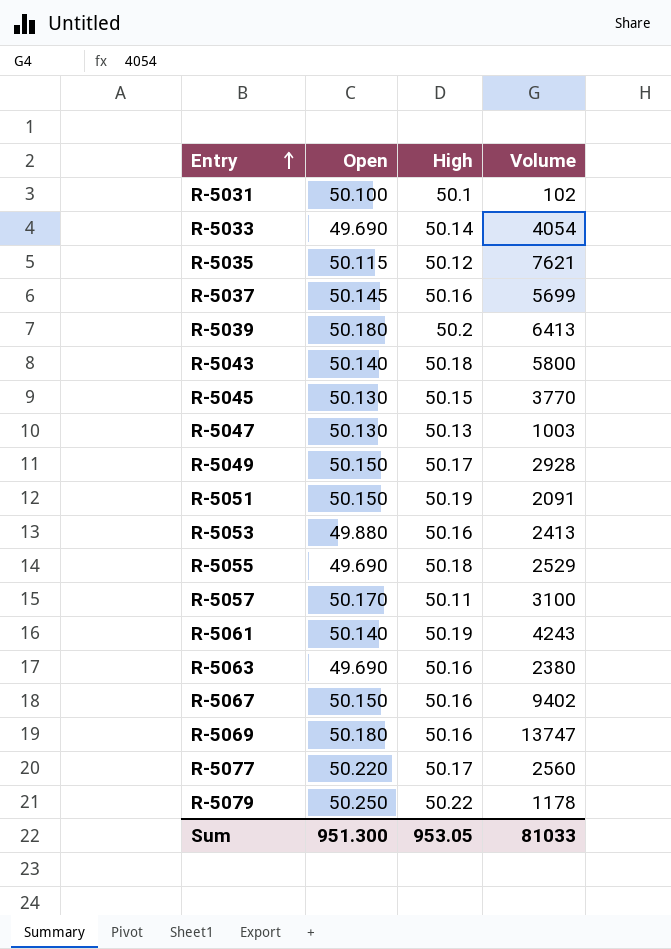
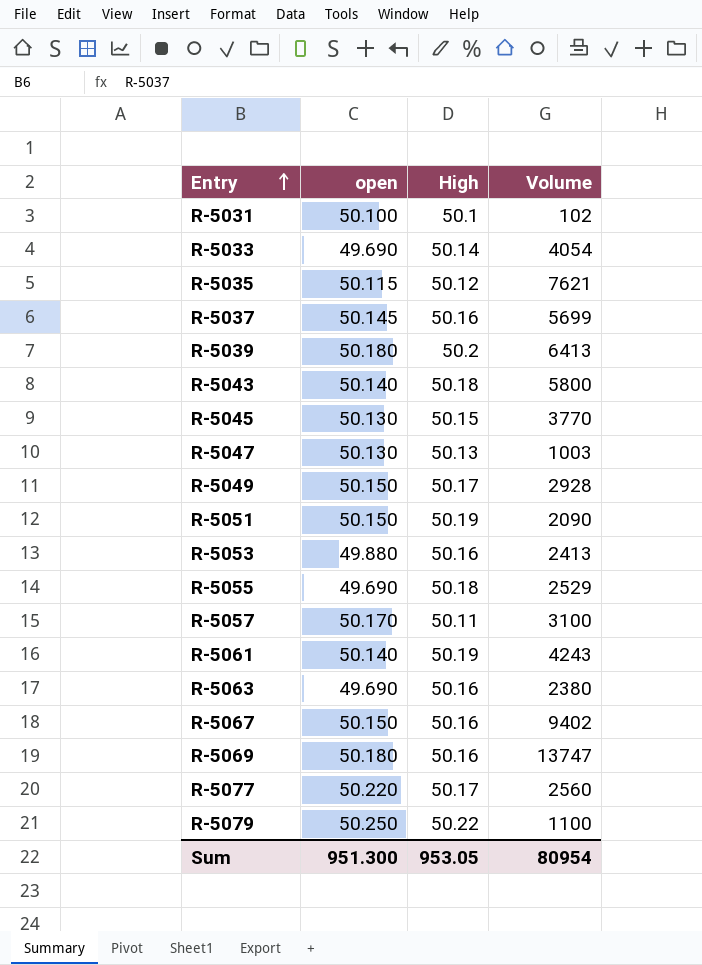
column name: Open -> open
R-5051 | Volume: 2091 -> 2090
R-5079 | Volume: 1178 -> 1100
Sum | Volume: 81033 -> 80954

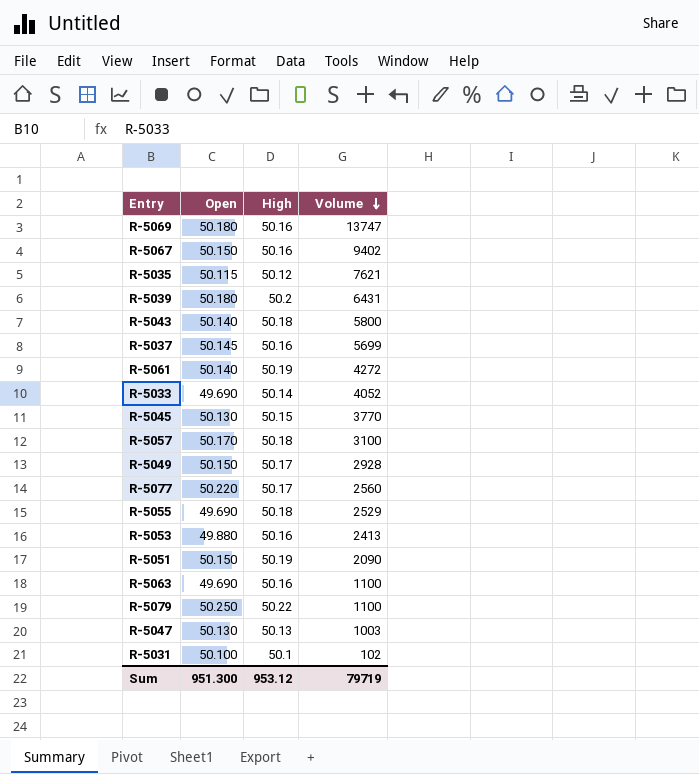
row order: Entry ascending -> Volume descending
column name: open -> Open
R-5039 | Volume: 6413 -> 6431
R-5061 | Volume: 4243 -> 4272
R-5033 | Volume: 4054 -> 4052
R-5057 | High: 50.11 -> 50.18
R-5063 | Volume: 2380 -> 1100
Sum | High: 953.05 -> 953.12
Sum | Volume: 80954 -> 79719

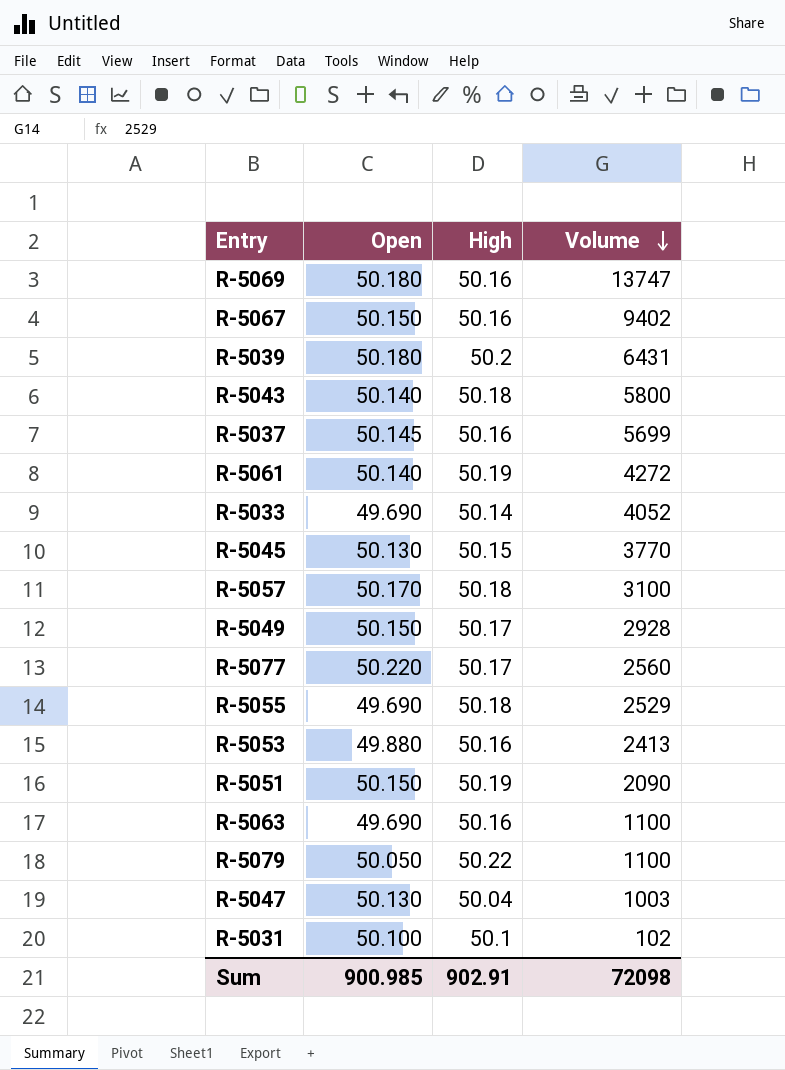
row R-5035: 50.115 | 50.12 | 7621 -> none
R-5079 | Open: 50.250 -> 50.050
R-5047 | High: 50.13 -> 50.04
Sum | Open: 951.300 -> 900.985
Sum | High: 953.12 -> 902.91
Sum | Volume: 79719 -> 72098

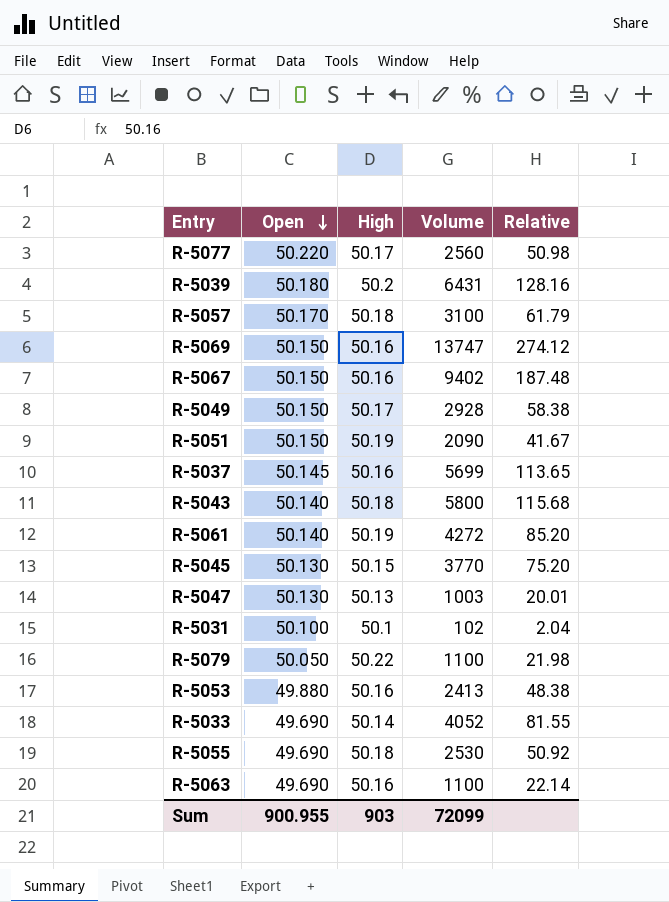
row order: Volume descending -> Open descending
column Relative | formula: none -> [Volume] / [Open]
R-5069 | Open: 50.180 -> 50.150
R-5047 | High: 50.04 -> 50.13
R-5055 | Volume: 2529 -> 2530
Sum | Open: 900.985 -> 900.955
Sum | High: 902.91 -> 903
Sum | Volume: 72098 -> 72099

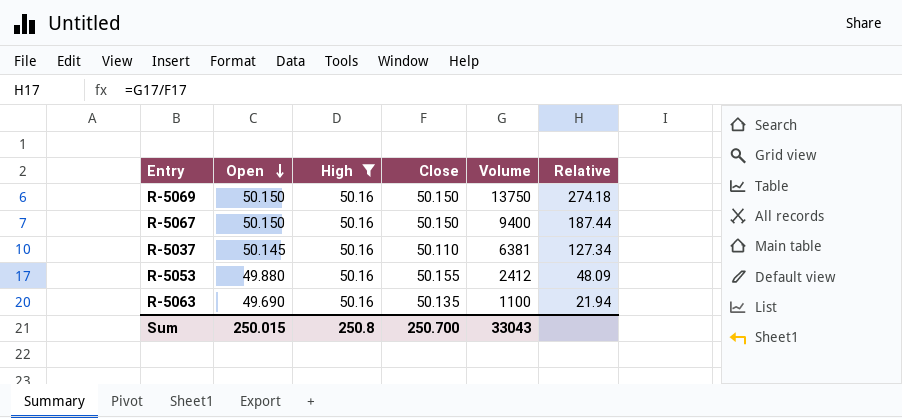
filter: none -> High = 50.16
column Close | position: none -> 4
column Relative | formula: [Volume] / [Open] -> [Volume] / [Close]
R-5069 | Volume: 13747 -> 13750
R-5067 | Volume: 9402 -> 9400
R-5037 | Volume: 5699 -> 6381
R-5053 | Volume: 2413 -> 2412
Sum | Open: 900.955 -> 250.015
Sum | High: 903 -> 250.8
Sum | Volume: 72099 -> 33043

